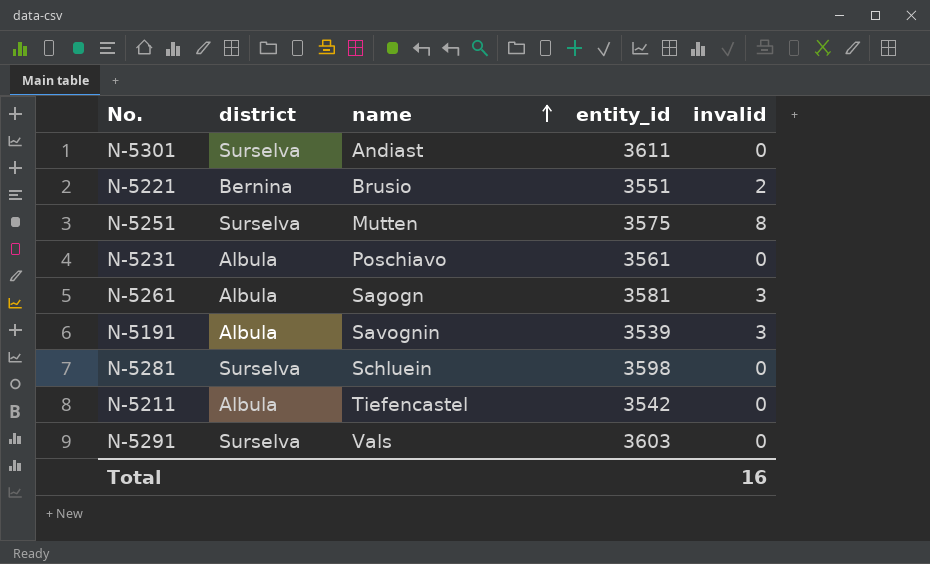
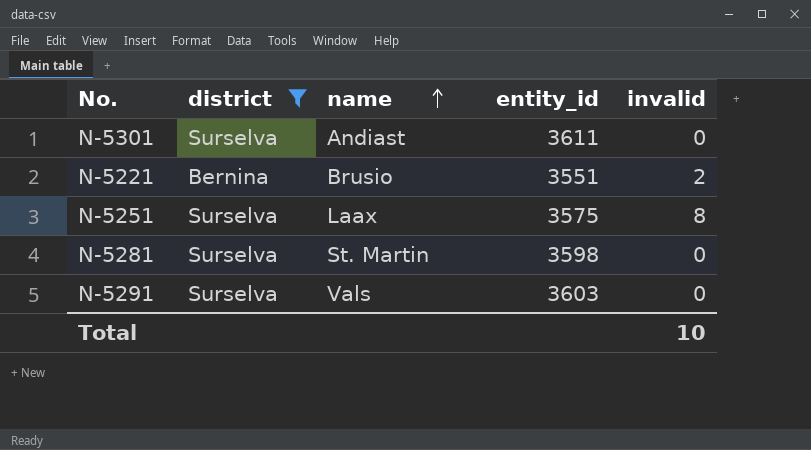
filter: none -> district != Albula
N-5251 | name: Mutten -> Laax
N-5281 | name: Schluein -> St. Martin
Total | invalid: 16 -> 10

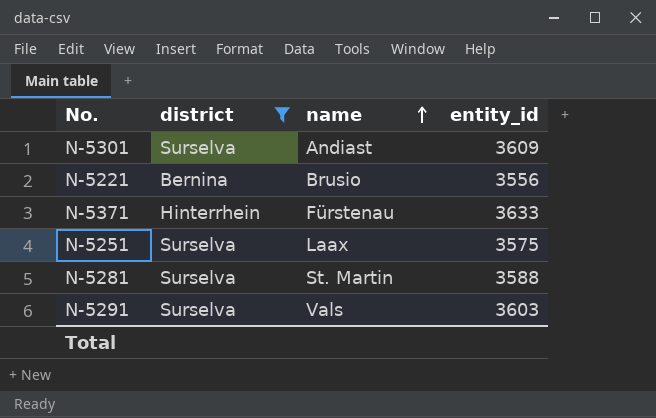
column invalid | position: 5 -> none
N-5301 | entity_id: 3611 -> 3609
N-5221 | entity_id: 3551 -> 3556
row N-5371: none -> Hinterrhein | Fürstenau | 3633
N-5281 | entity_id: 3598 -> 3588

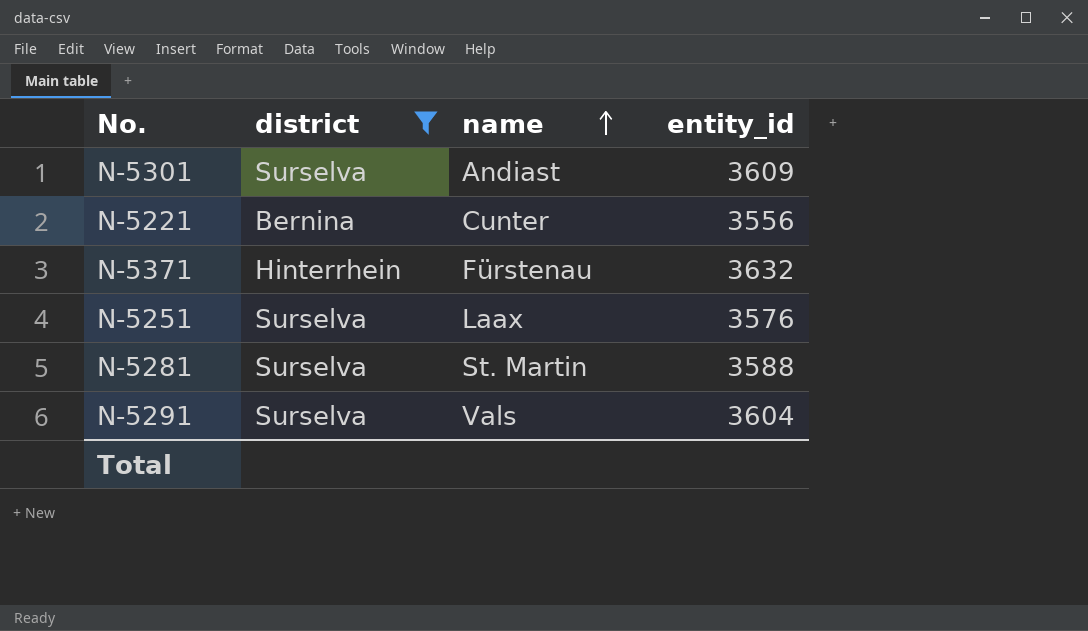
N-5221 | name: Brusio -> Cunter
N-5371 | entity_id: 3633 -> 3632
N-5251 | entity_id: 3575 -> 3576
N-5291 | entity_id: 3603 -> 3604

